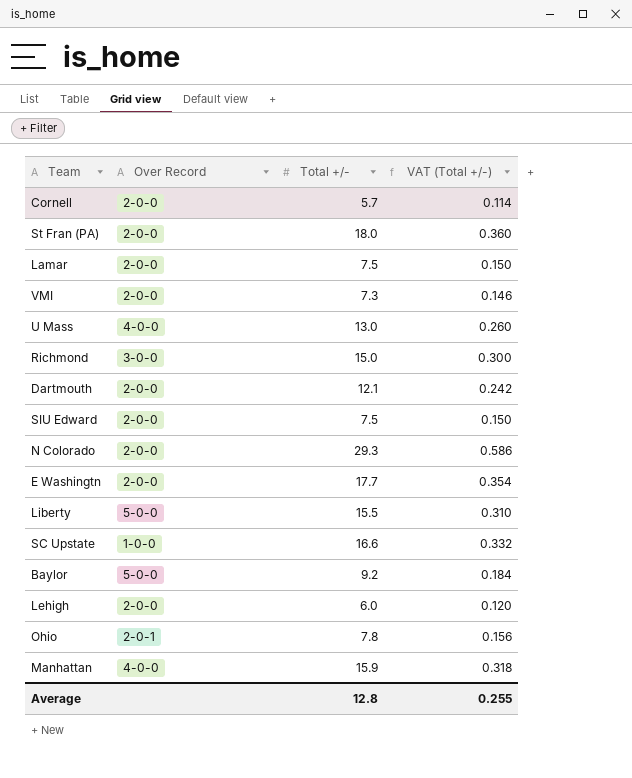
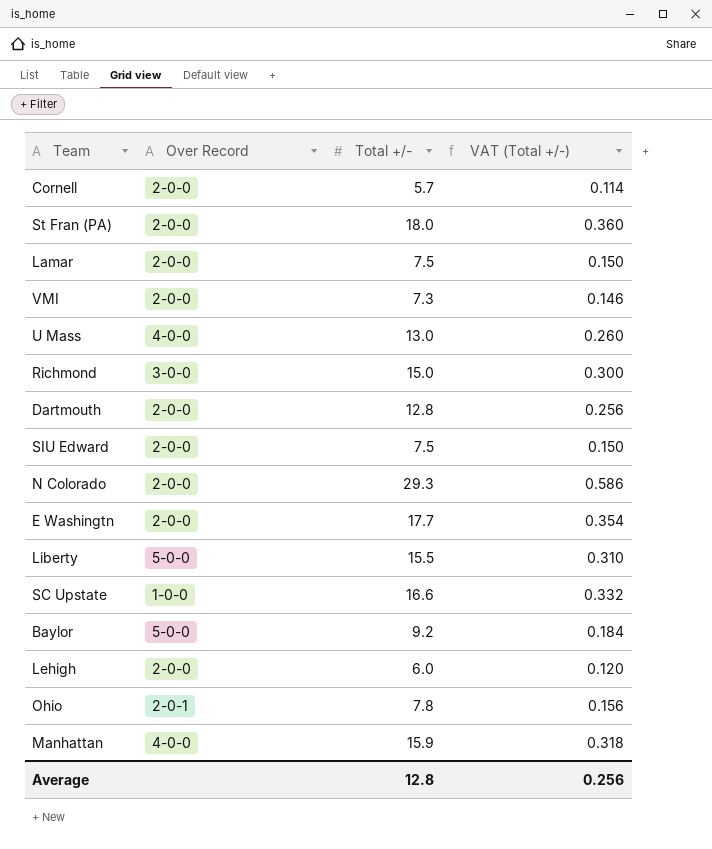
Dartmouth | Total +/-: 12.1 -> 12.8
Dartmouth | VAT (Total +/-): 0.242 -> 0.256
Average | VAT (Total +/-): 0.255 -> 0.256

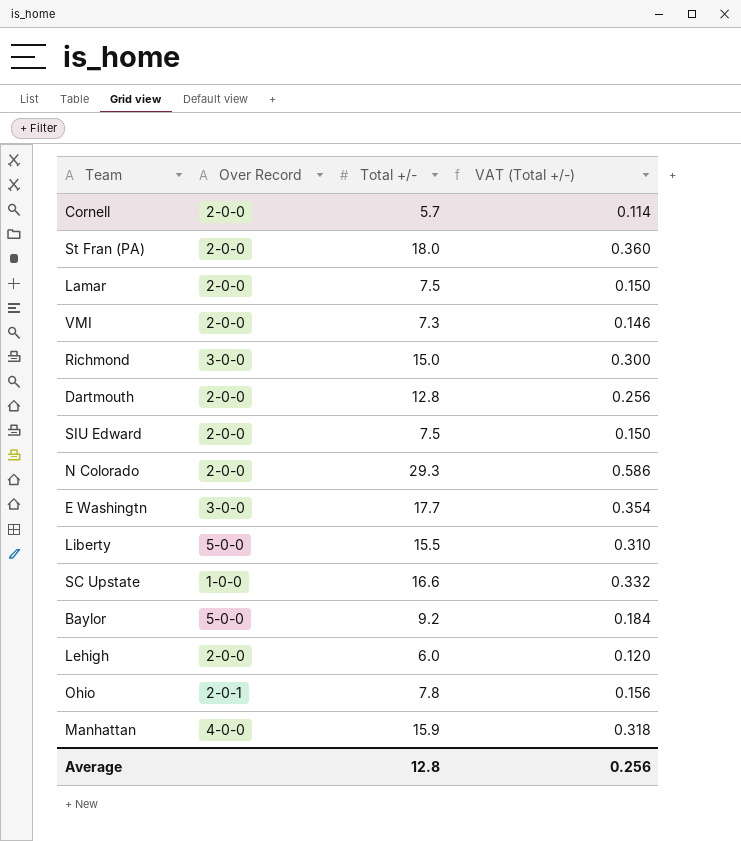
row U Mass: 4-0-0 | 13.0 | 0.260 -> none
E Washingtn | Over Record: 2-0-0 -> 3-0-0

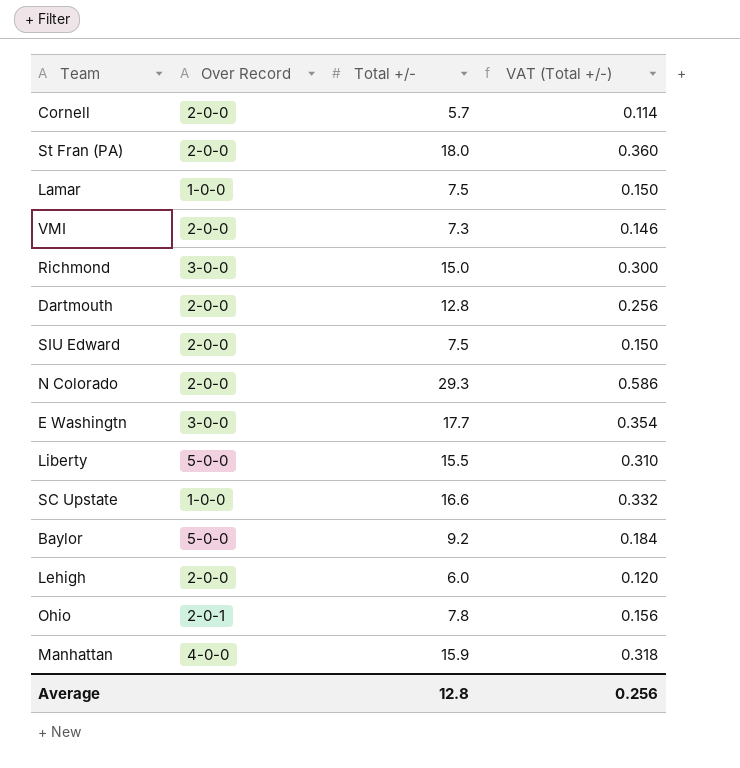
Lamar | Over Record: 2-0-0 -> 1-0-0

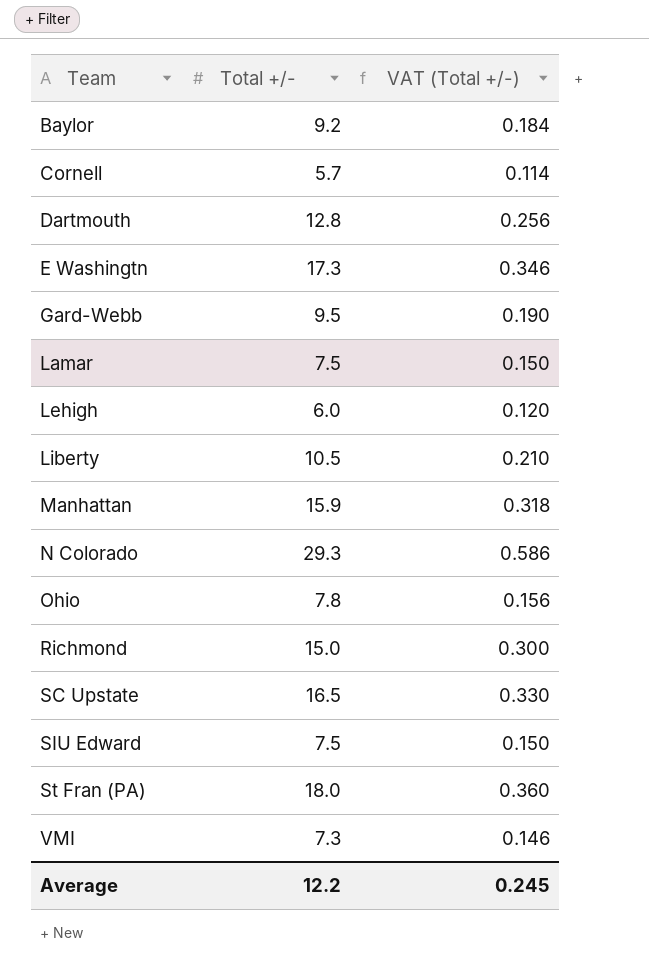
row order: none -> Team ascending
column Over Record | position: 2 -> none
E Washingtn | Total +/-: 17.7 -> 17.3
E Washingtn | VAT (Total +/-): 0.354 -> 0.346
row Gard-Webb: none -> 9.5 | 0.190
Liberty | Total +/-: 15.5 -> 10.5
Liberty | VAT (Total +/-): 0.310 -> 0.210
SC Upstate | Total +/-: 16.6 -> 16.5
SC Upstate | VAT (Total +/-): 0.332 -> 0.330
Average | Total +/-: 12.8 -> 12.2
Average | VAT (Total +/-): 0.256 -> 0.245

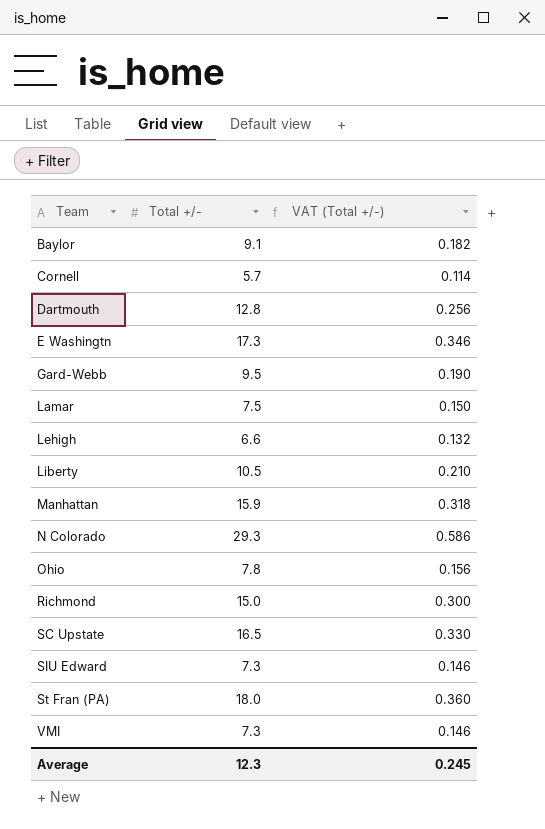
Baylor | Total +/-: 9.2 -> 9.1
Baylor | VAT (Total +/-): 0.184 -> 0.182
Lehigh | Total +/-: 6.0 -> 6.6
Lehigh | VAT (Total +/-): 0.120 -> 0.132
SIU Edward | Total +/-: 7.5 -> 7.3
SIU Edward | VAT (Total +/-): 0.150 -> 0.146
Average | Total +/-: 12.2 -> 12.3

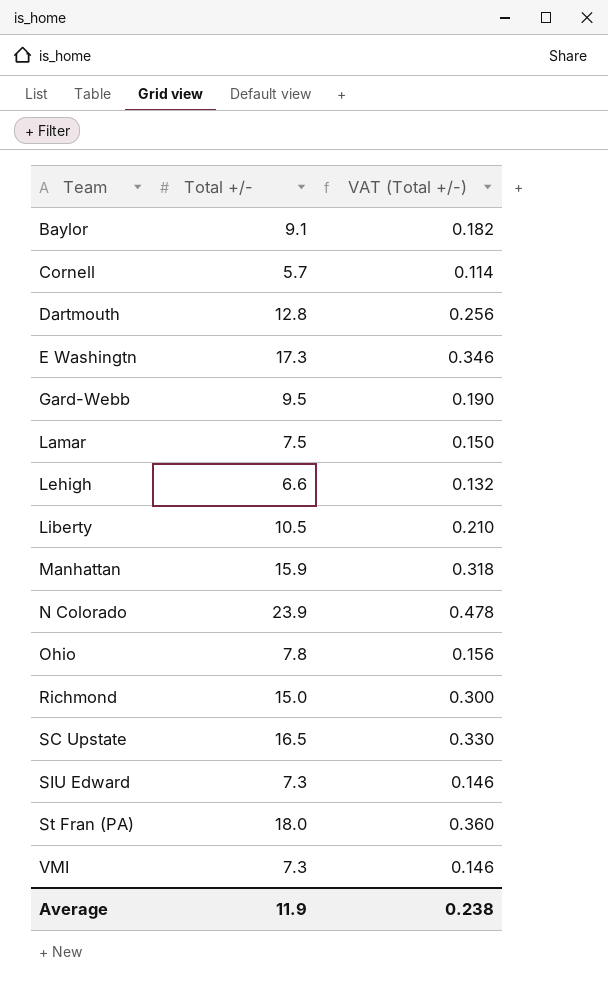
N Colorado | Total +/-: 29.3 -> 23.9
N Colorado | VAT (Total +/-): 0.586 -> 0.478
Average | Total +/-: 12.3 -> 11.9
Average | VAT (Total +/-): 0.245 -> 0.238

